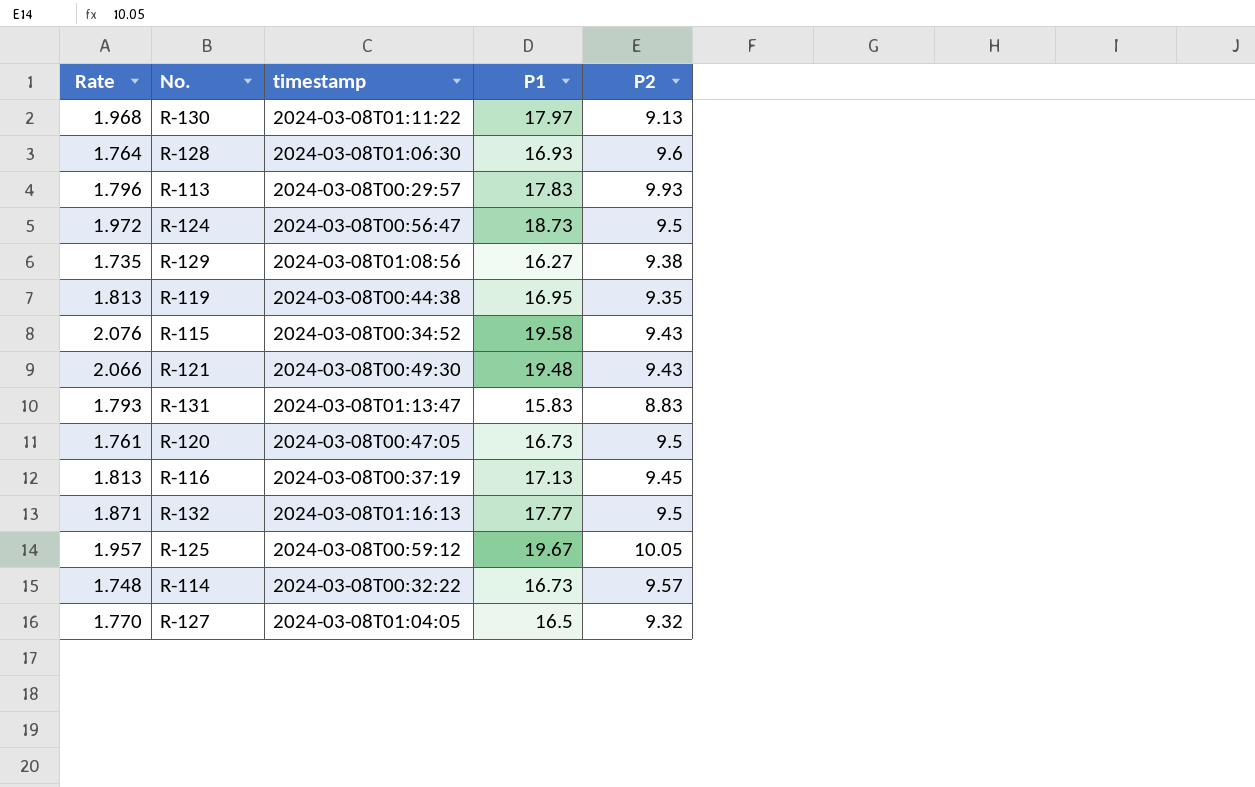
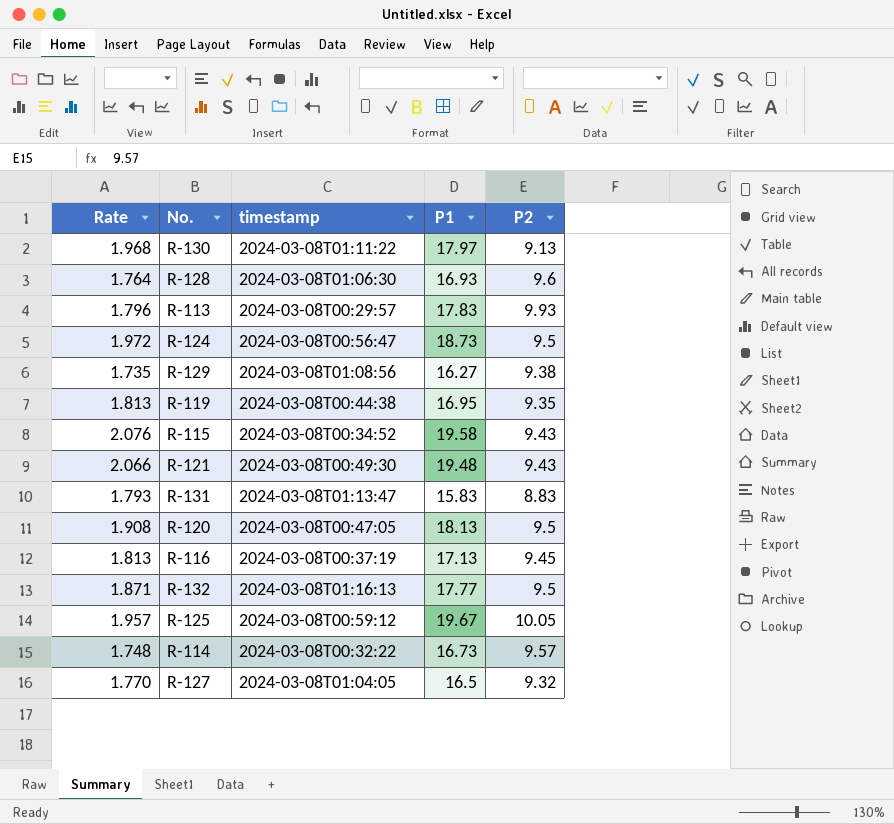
R-120 | Rate: 1.761 -> 1.908
R-120 | P1: 16.73 -> 18.13

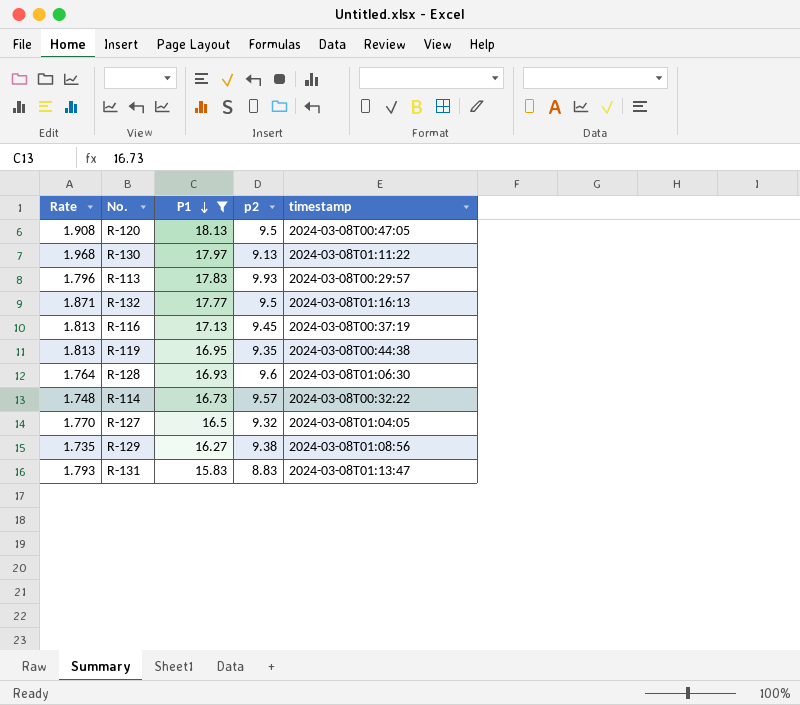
filter: none -> P1 <= 18.13
row order: none -> P1 descending
column name: P2 -> p2
column timestamp | position: 3 -> 5

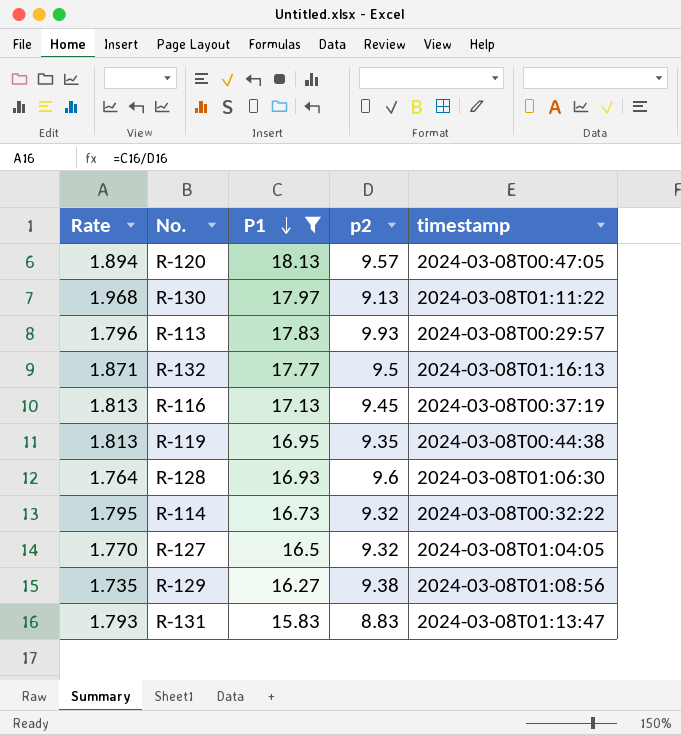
R-120 | Rate: 1.908 -> 1.894
R-120 | p2: 9.5 -> 9.57
R-114 | Rate: 1.748 -> 1.795
R-114 | p2: 9.57 -> 9.32

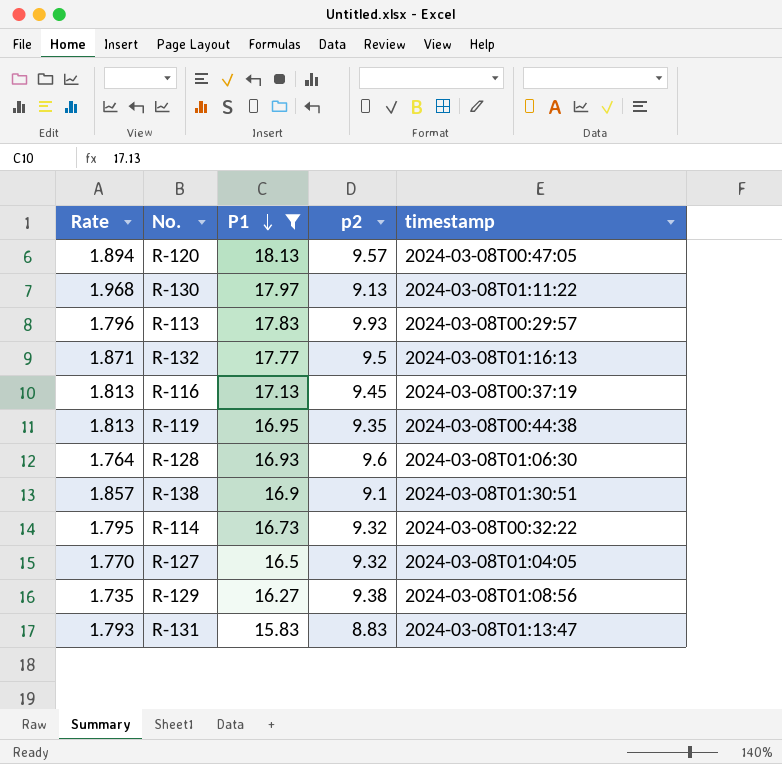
row R-138: none -> 1.857 | 16.9 | 9.1 | 2024-03-08T01:30:51

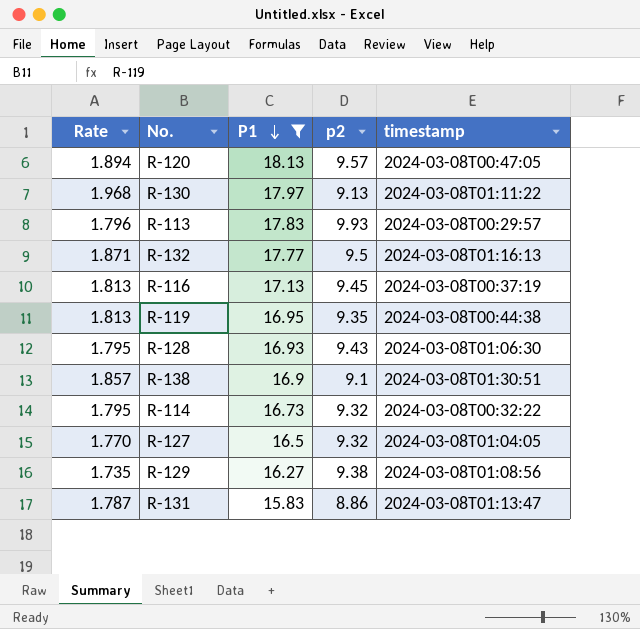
R-128 | Rate: 1.764 -> 1.795
R-128 | p2: 9.6 -> 9.43
R-131 | Rate: 1.793 -> 1.787
R-131 | p2: 8.83 -> 8.86

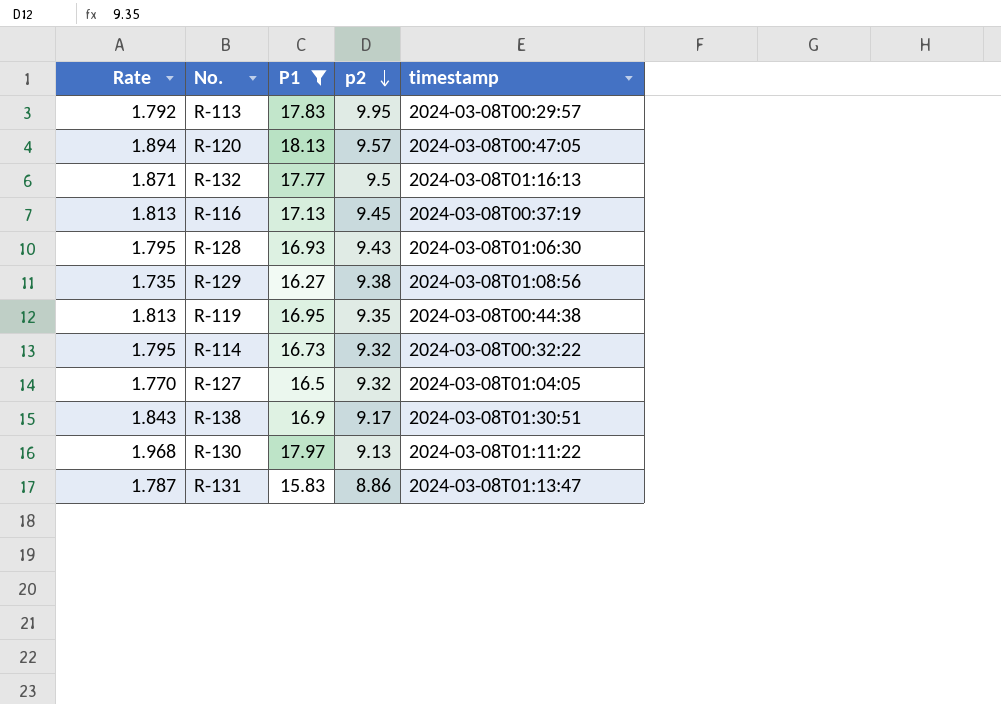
row order: P1 descending -> p2 descending
R-113 | Rate: 1.796 -> 1.792
R-113 | p2: 9.93 -> 9.95
R-138 | Rate: 1.857 -> 1.843
R-138 | p2: 9.1 -> 9.17

